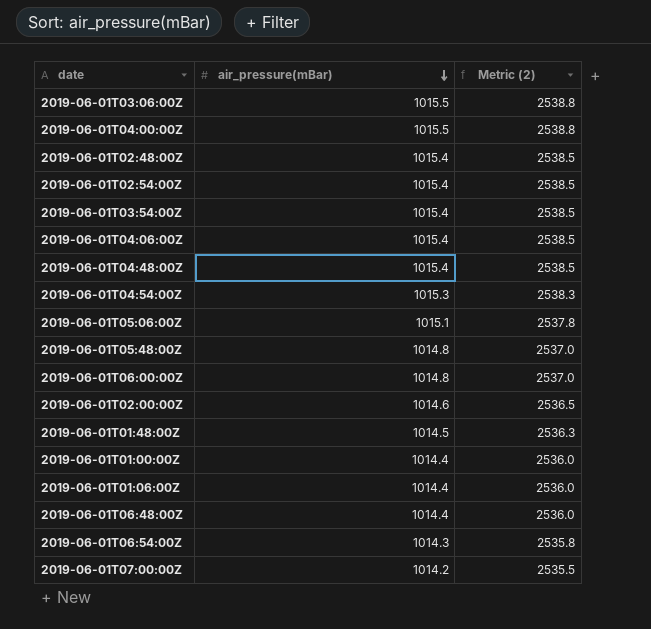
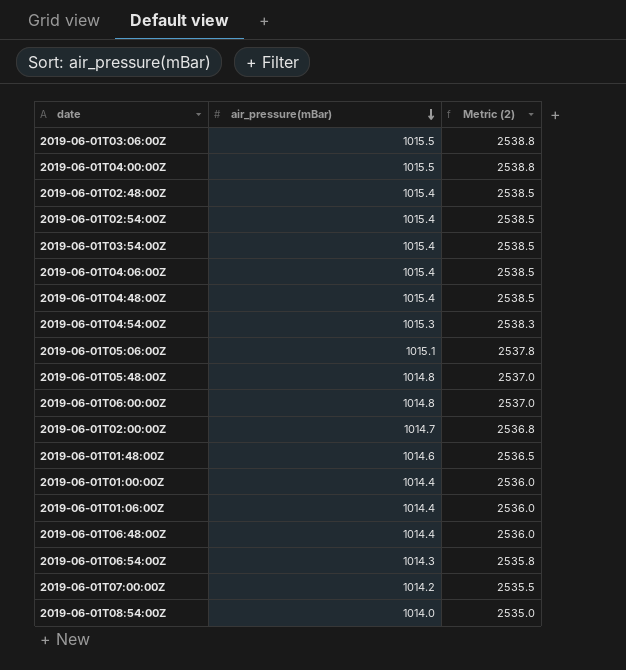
2019-06-01T02:00:00Z | air_pressure(mBar): 1014.6 -> 1014.7
2019-06-01T02:00:00Z | Metric (2): 2536.5 -> 2536.8
2019-06-01T01:48:00Z | air_pressure(mBar): 1014.5 -> 1014.6
2019-06-01T01:48:00Z | Metric (2): 2536.3 -> 2536.5
row 2019-06-01T08:54:00Z: none -> 1014.0 | 2535.0

